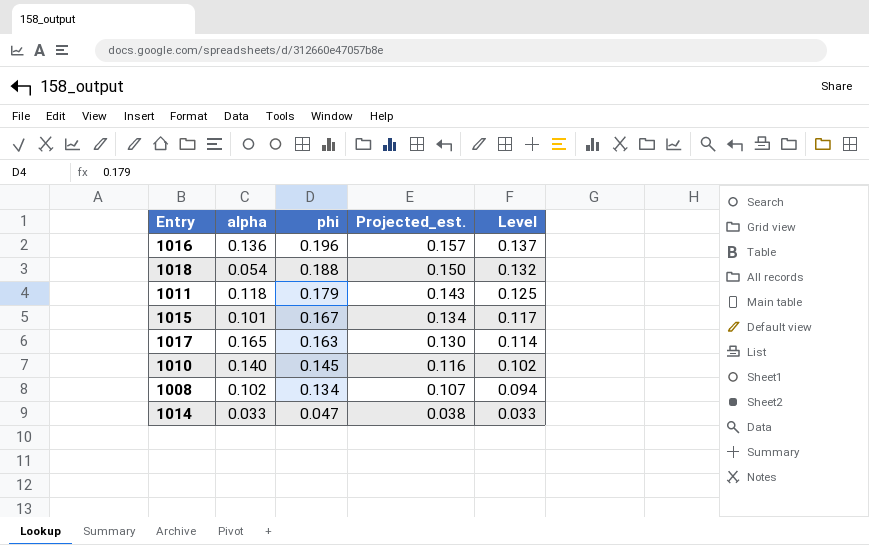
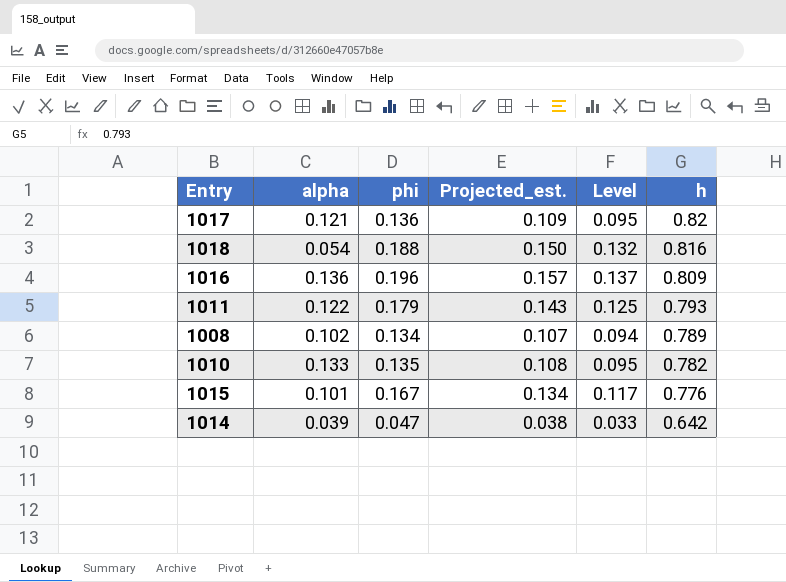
row order: phi descending -> h descending
column h | position: none -> 6
1017 | alpha: 0.165 -> 0.121
1017 | phi: 0.163 -> 0.136
1017 | Projected_est.: 0.130 -> 0.109
1017 | Level: 0.114 -> 0.095
1011 | alpha: 0.118 -> 0.122
1010 | alpha: 0.140 -> 0.133
1010 | phi: 0.145 -> 0.135
1010 | Projected_est.: 0.116 -> 0.108
1010 | Level: 0.102 -> 0.095
1014 | alpha: 0.033 -> 0.039

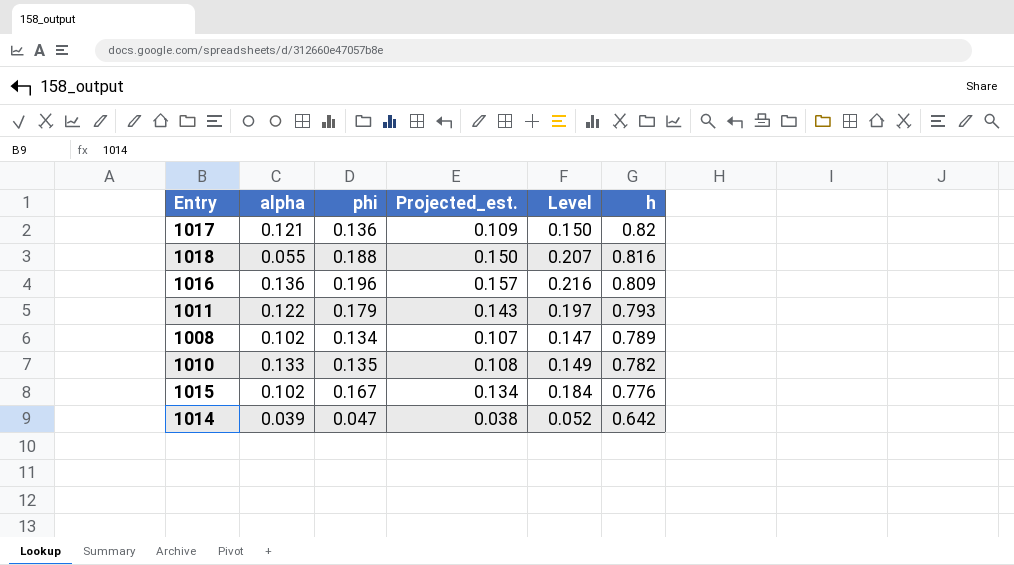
column Level | formula: [phi] * 0.7 -> [phi] * 1.1
1018 | alpha: 0.054 -> 0.055
1015 | alpha: 0.101 -> 0.102

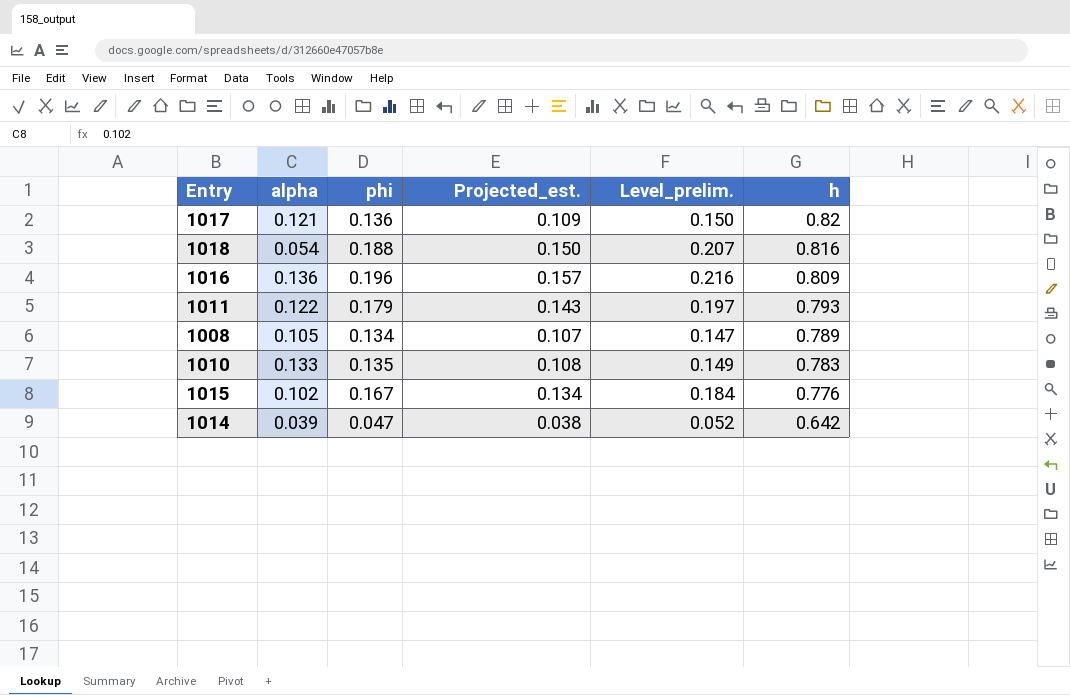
column name: Level -> Level_prelim.
1018 | alpha: 0.055 -> 0.054
1008 | alpha: 0.102 -> 0.105
1010 | h: 0.782 -> 0.783

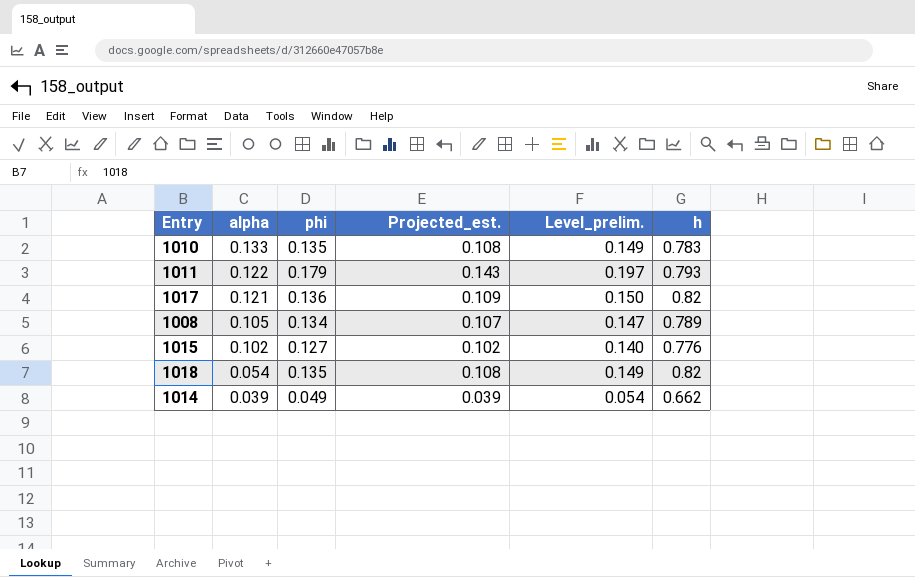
row order: h descending -> alpha descending
row 1016: 0.136 | 0.196 | 0.157 | 0.216 | 0.809 -> none
1015 | phi: 0.167 -> 0.127
1015 | Projected_est.: 0.134 -> 0.102
1015 | Level_prelim.: 0.184 -> 0.140
1018 | phi: 0.188 -> 0.135
1018 | Projected_est.: 0.150 -> 0.108
1018 | Level_prelim.: 0.207 -> 0.149
1018 | h: 0.816 -> 0.82
1014 | phi: 0.047 -> 0.049
1014 | Projected_est.: 0.038 -> 0.039
1014 | Level_prelim.: 0.052 -> 0.054
1014 | h: 0.642 -> 0.662

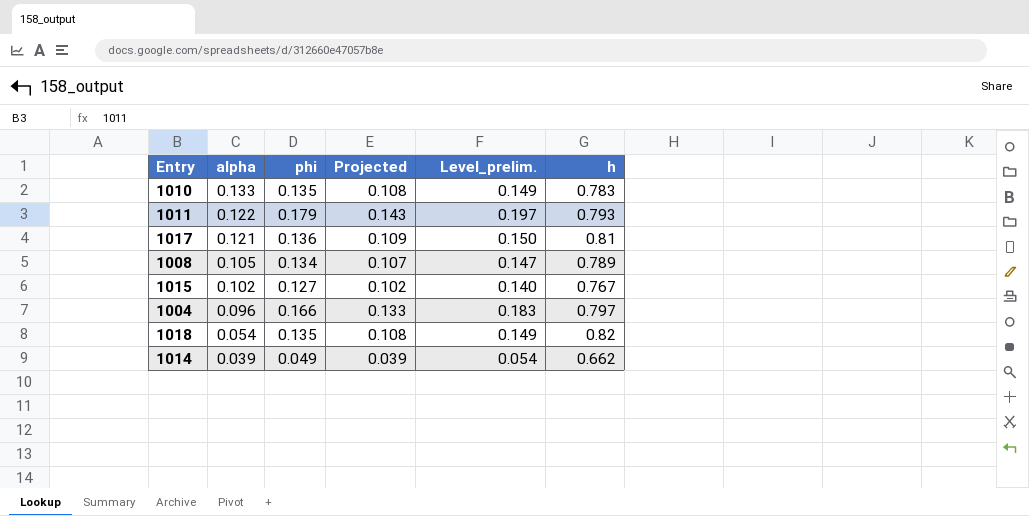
column name: Projected_est. -> Projected
1017 | h: 0.82 -> 0.81
1015 | h: 0.776 -> 0.767
row 1004: none -> 0.096 | 0.166 | 0.133 | 0.183 | 0.797

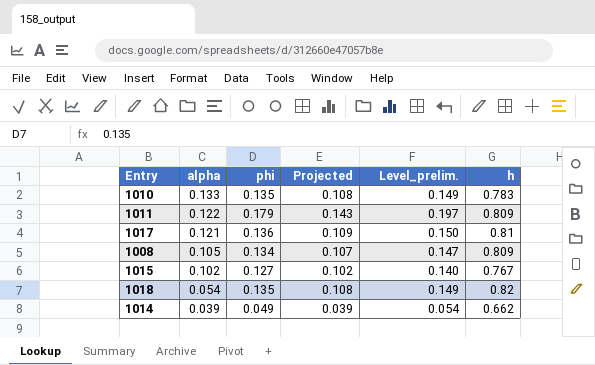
row 1004: 0.096 | 0.166 | 0.133 | 0.183 | 0.797 -> none
1011 | h: 0.793 -> 0.809
1008 | h: 0.789 -> 0.809

